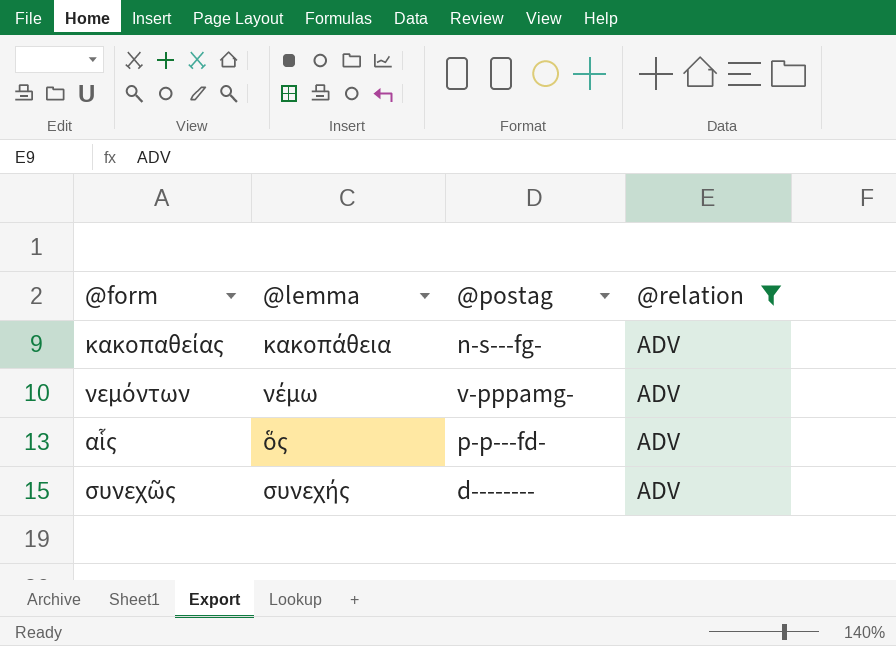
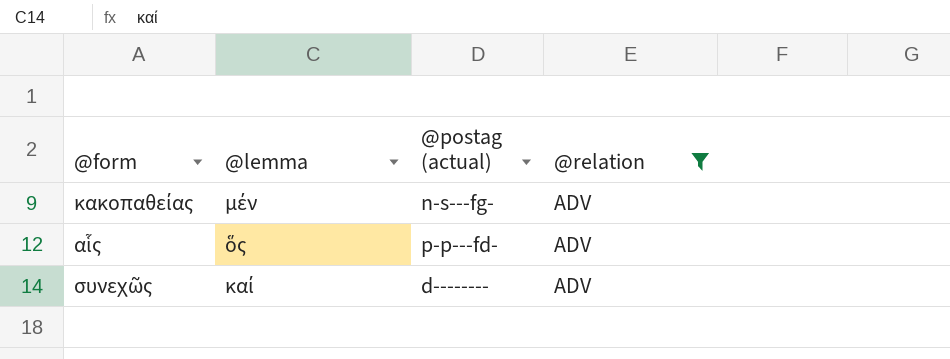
column name: @postag -> @postag (actual)
row νεμόντων: νέμω | v-pppamg- | ADV -> none
κακοπαθείας | @lemma: κακοπάθεια -> μέν
συνεχῶς | @lemma: συνεχής -> καί

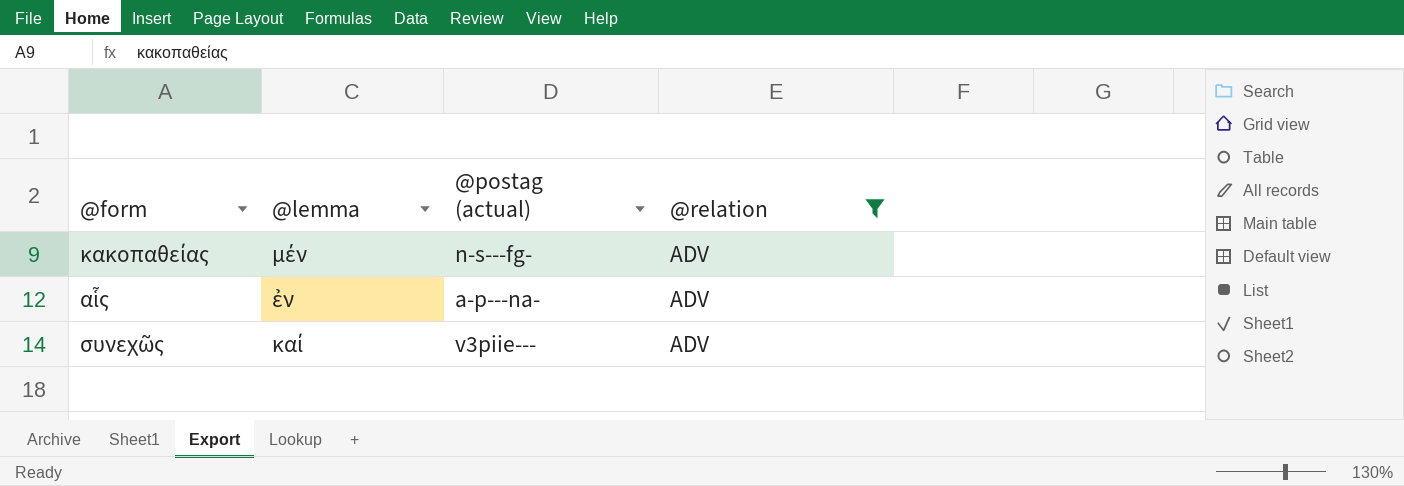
αἷς | @lemma: ὅς -> ἐν
αἷς | @postag (actual): p-p---fd- -> a-p---na-
συνεχῶς | @postag (actual): d-------- -> v3piie---

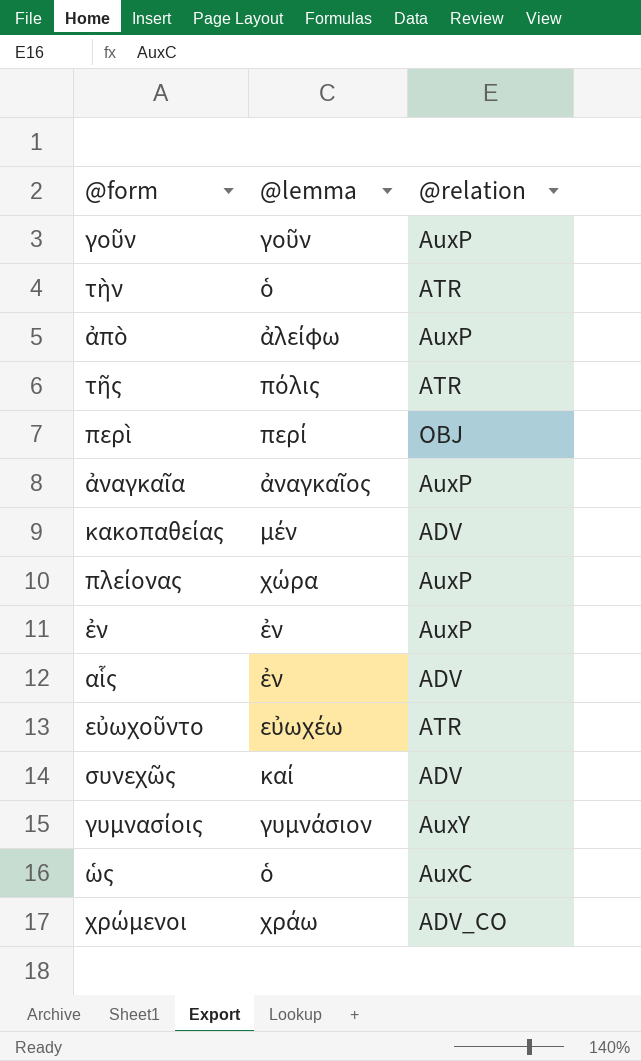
filter: @relation = ADV -> none
column @postag (actual) | position: 3 -> none

